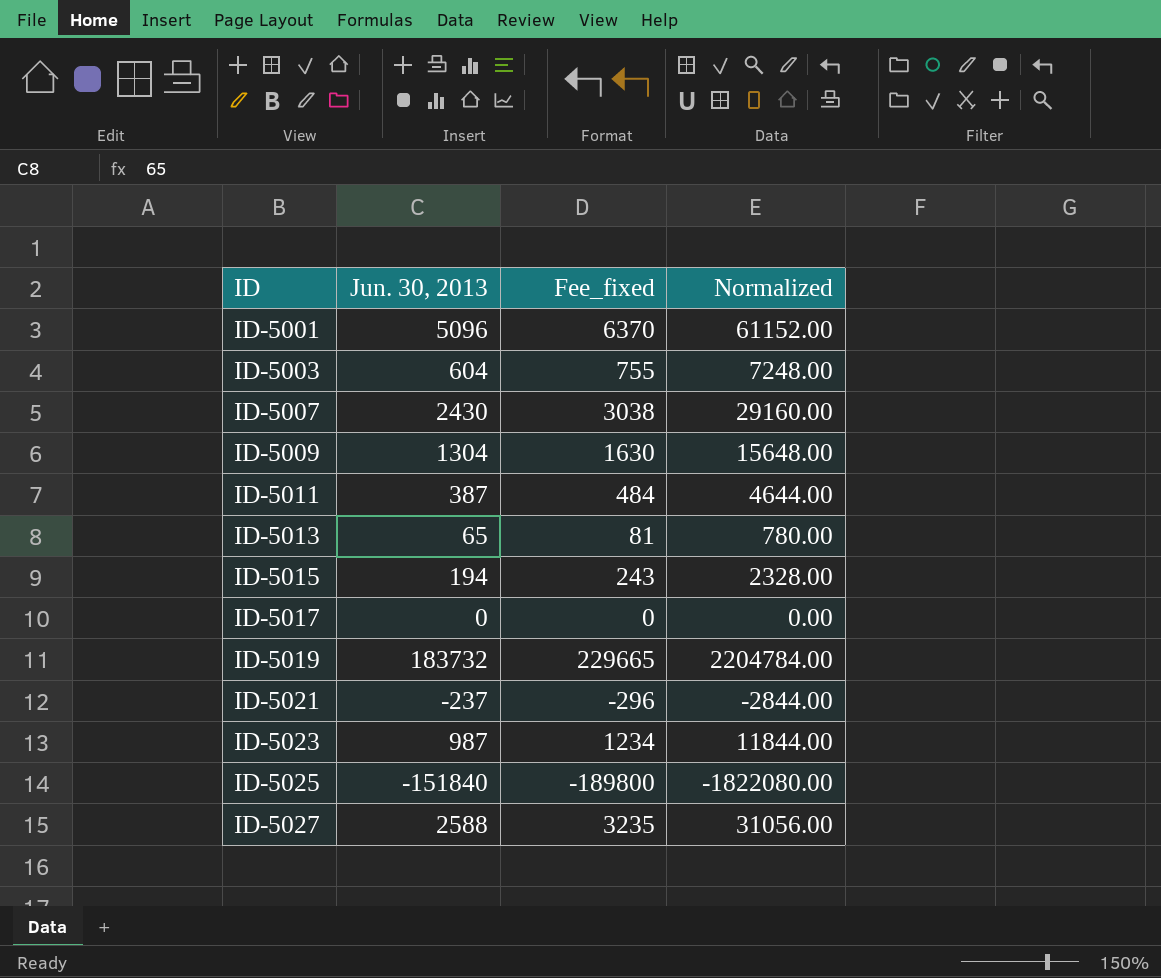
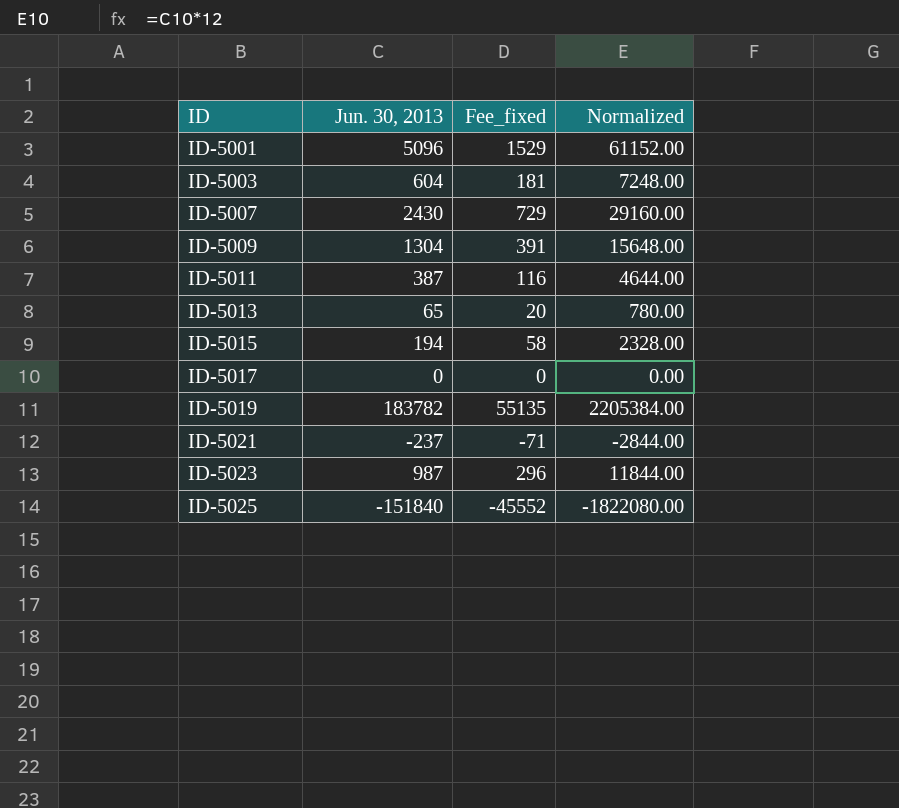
column Fee_fixed | formula: [Jun. 30, 2013] * 1.25 -> [Jun. 30, 2013] * 0.3
row ID-5027: 2588 | 3235 | 31056.00 -> none
ID-5019 | Jun. 30, 2013: 183732 -> 183782
ID-5019 | Normalized: 2204784.00 -> 2205384.00

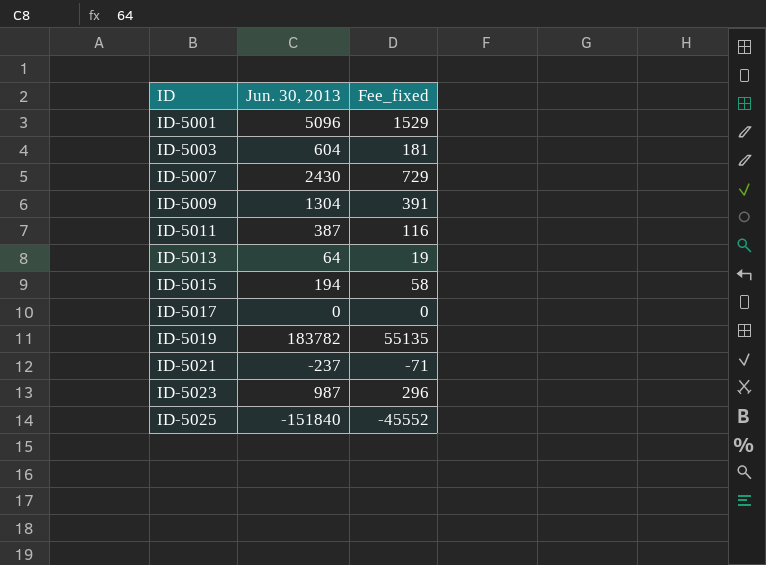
column Normalized | formula: [Jun. 30, 2013] * 12 -> none
ID-5013 | Jun. 30, 2013: 65 -> 64
ID-5013 | Fee_fixed: 20 -> 19

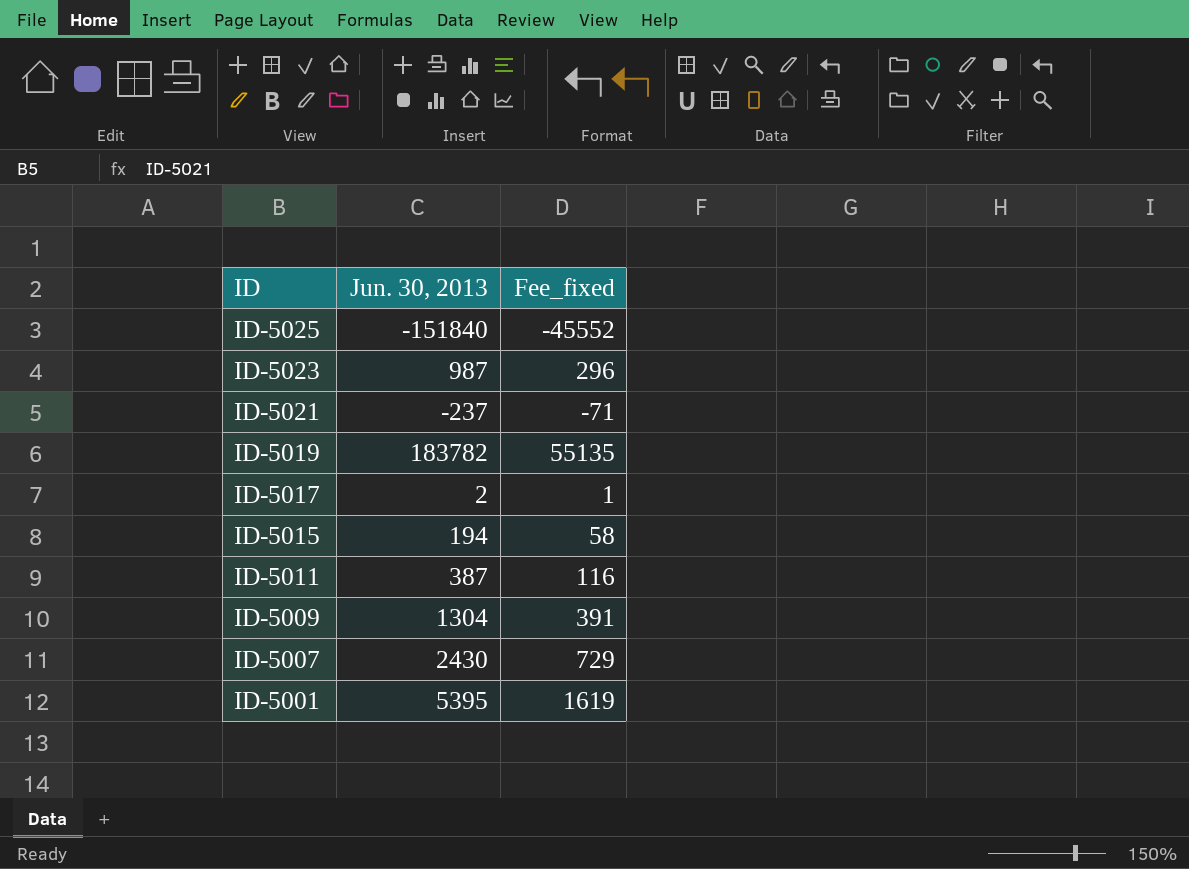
row order: ID ascending -> ID descending
row ID-5003: 604 | 181 -> none
row ID-5013: 64 | 19 -> none
ID-5017 | Jun. 30, 2013: 0 -> 2
ID-5017 | Fee_fixed: 0 -> 1
ID-5001 | Jun. 30, 2013: 5096 -> 5395
ID-5001 | Fee_fixed: 1529 -> 1619

